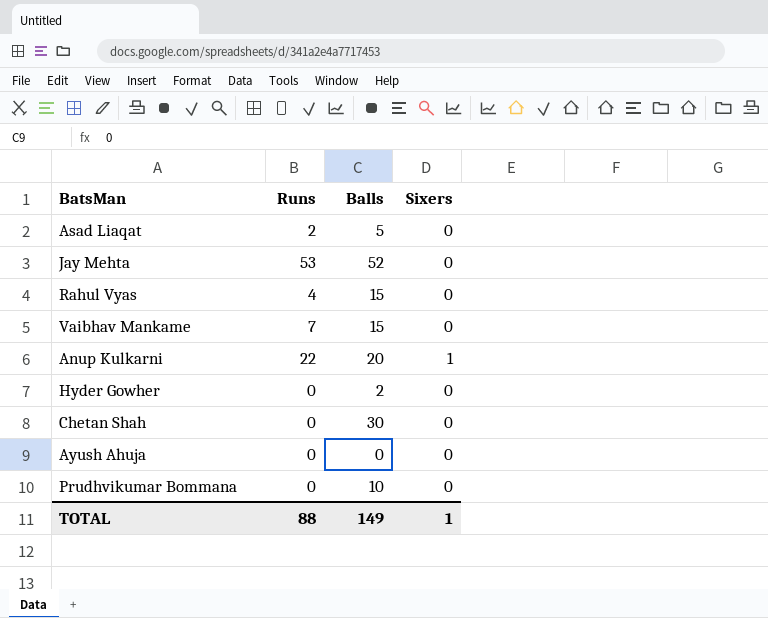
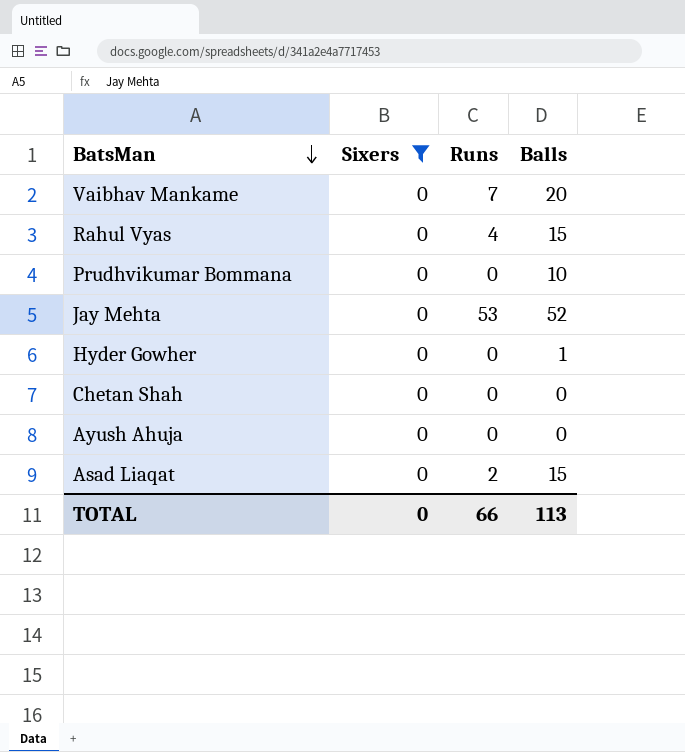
filter: none -> Sixers = 0
row order: none -> BatsMan descending
column Sixers | position: 4 -> 2
Vaibhav Mankame | Balls: 15 -> 20
Hyder Gowher | Balls: 2 -> 1
Chetan Shah | Balls: 30 -> 0
Asad Liaqat | Balls: 5 -> 15
TOTAL | Sixers: 1 -> 0
TOTAL | Runs: 88 -> 66
TOTAL | Balls: 149 -> 113

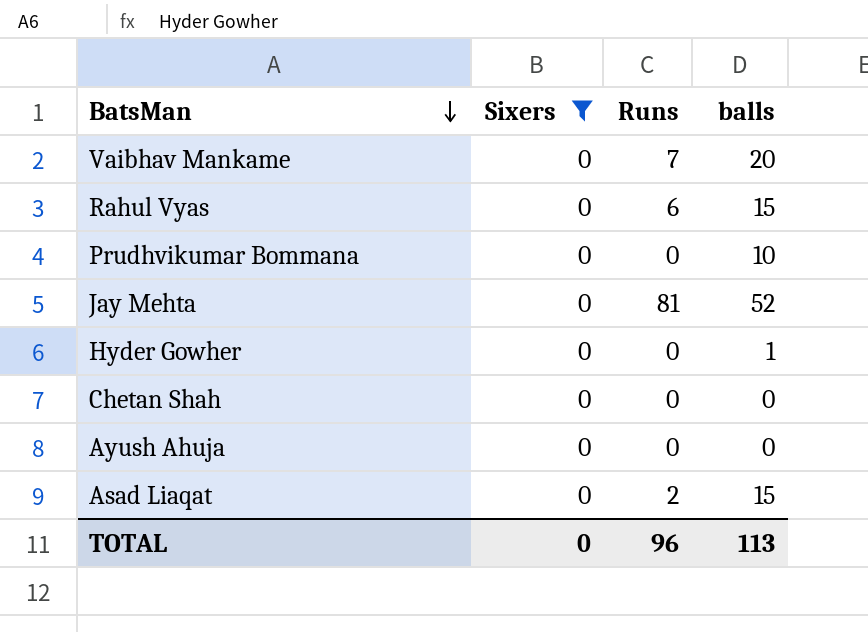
column name: Balls -> balls
Rahul Vyas | Runs: 4 -> 6
Jay Mehta | Runs: 53 -> 81
TOTAL | Runs: 66 -> 96

